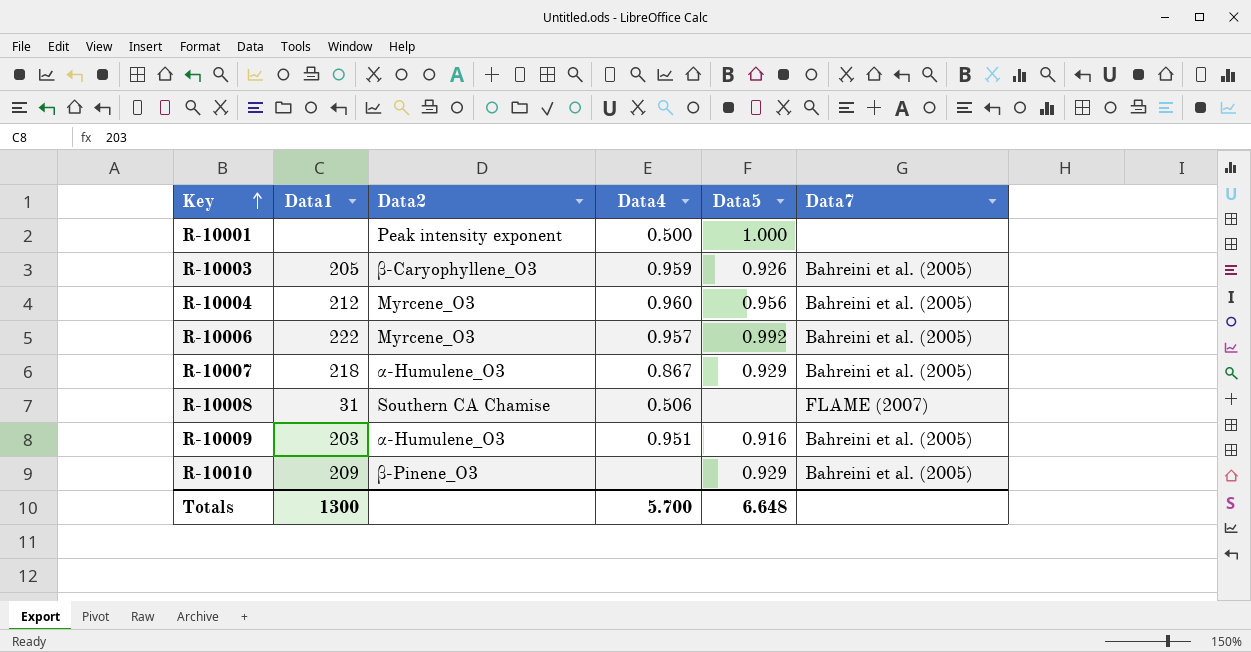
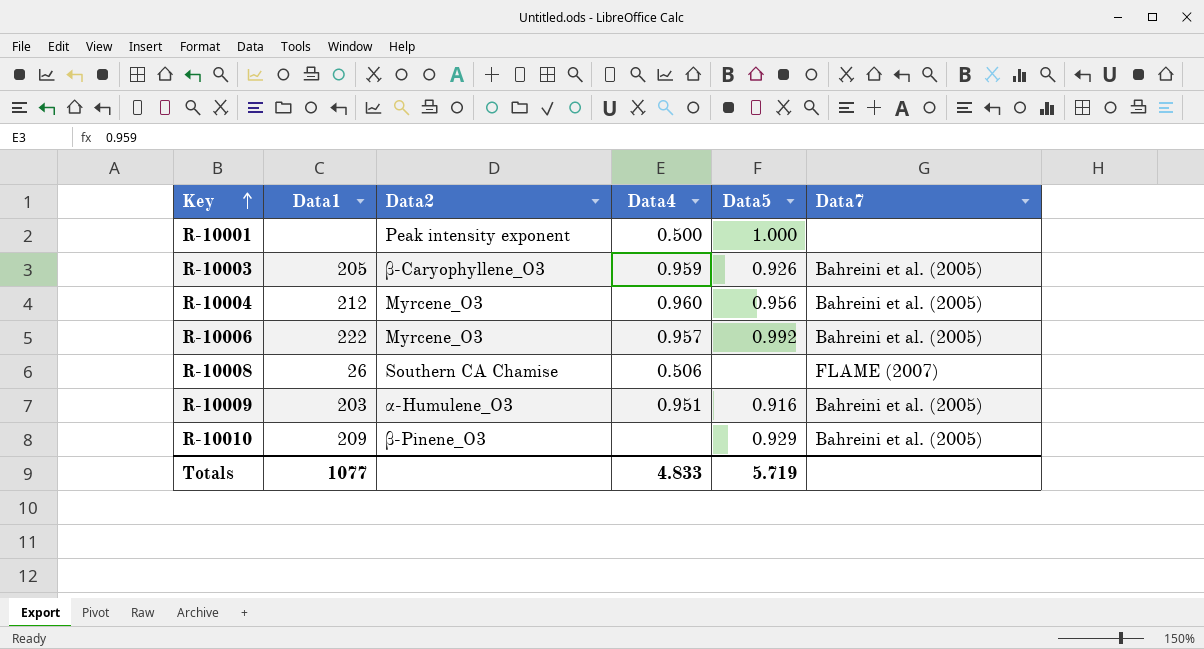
row R-10007: 218 | α-Humulene_O3 | 0.867 | 0.929 | Bahreini et al. (2005) -> none
R-10008 | Data1: 31 -> 26
Totals | Data1: 1300 -> 1077
Totals | Data4: 5.700 -> 4.833
Totals | Data5: 6.648 -> 5.719

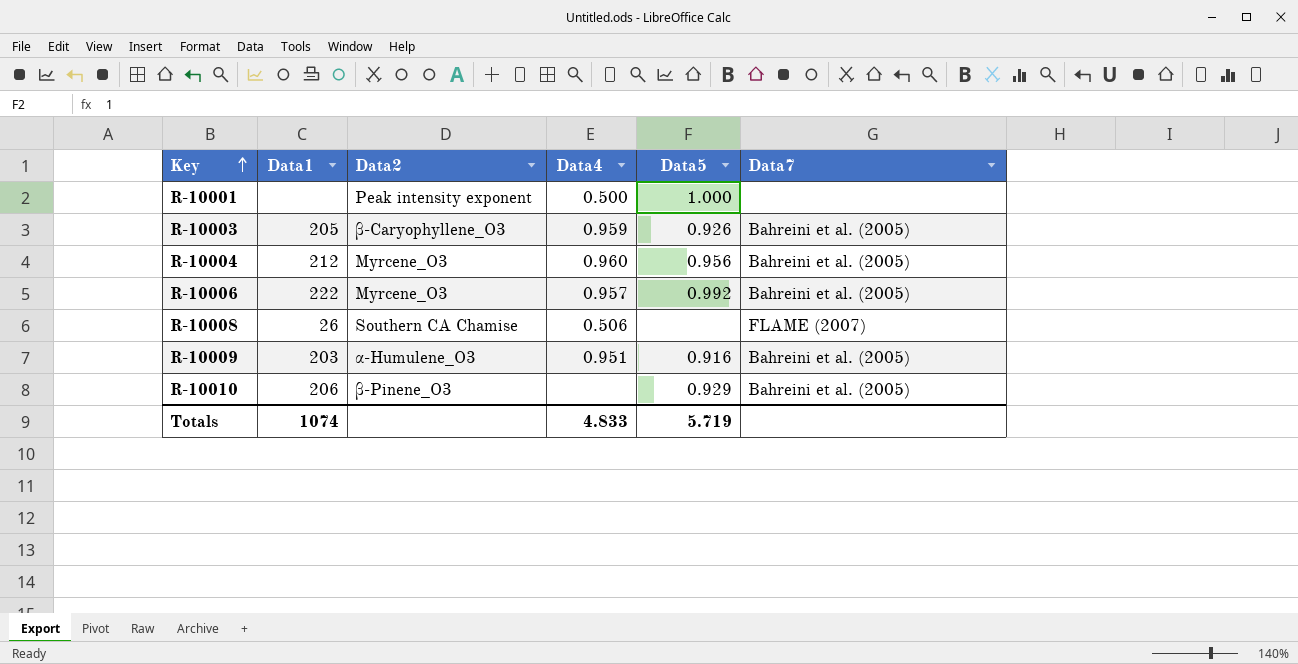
R-10010 | Data1: 209 -> 206
Totals | Data1: 1077 -> 1074

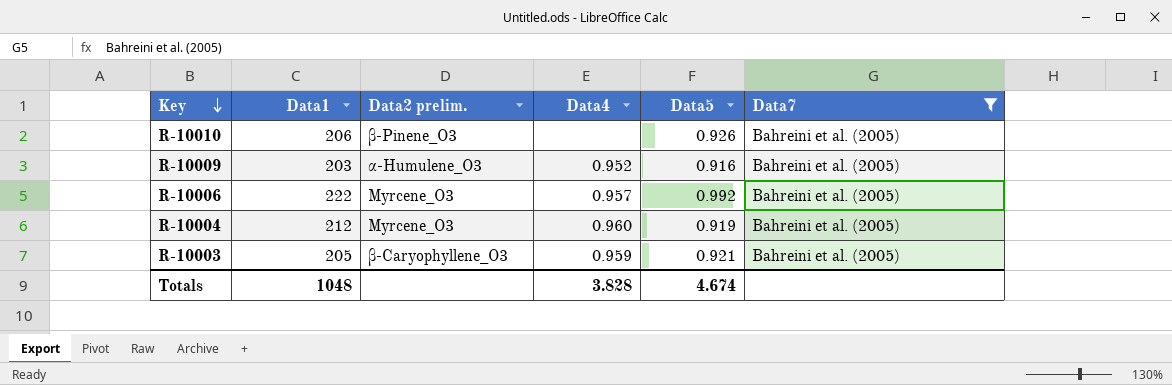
filter: none -> Data7 = Bahreini et al. (2005)
row order: Key ascending -> Key descending
column name: Data2 -> Data2 prelim.
R-10010 | Data5: 0.929 -> 0.926
R-10009 | Data4: 0.951 -> 0.952
R-10004 | Data5: 0.956 -> 0.919
R-10003 | Data5: 0.926 -> 0.921
Totals | Data1: 1074 -> 1048
Totals | Data4: 4.833 -> 3.828
Totals | Data5: 5.719 -> 4.674

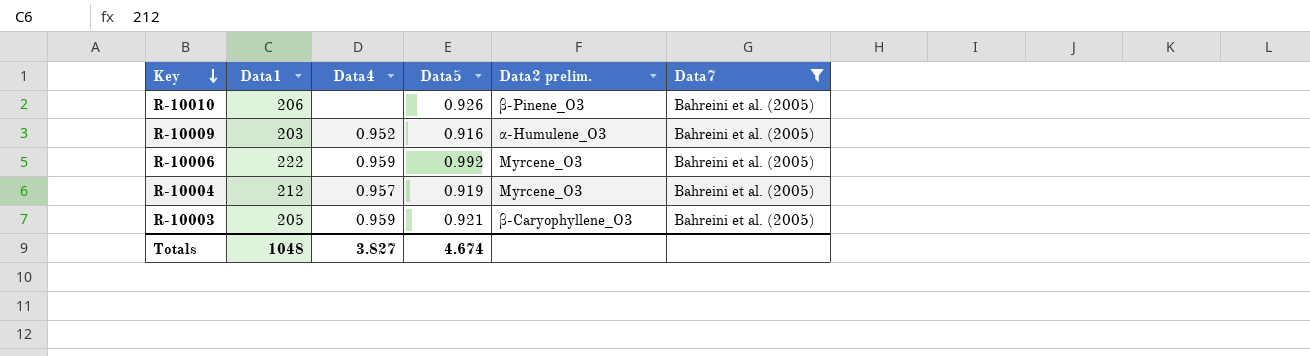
column Data2 prelim. | position: 3 -> 5
R-10006 | Data4: 0.957 -> 0.959
R-10004 | Data4: 0.960 -> 0.957
Totals | Data4: 3.828 -> 3.827

